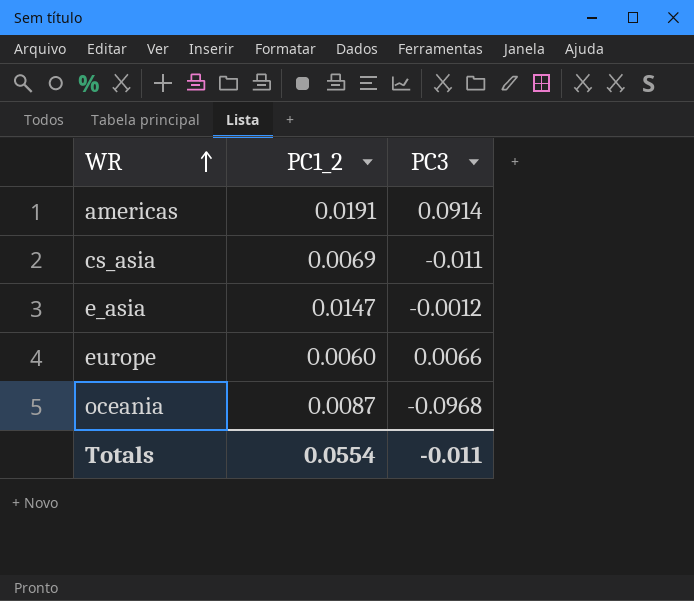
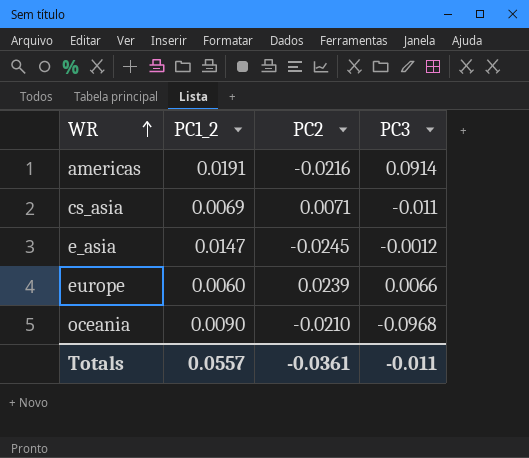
column PC2 | position: none -> 3
oceania | PC1_2: 0.0087 -> 0.0090
Totals | PC1_2: 0.0554 -> 0.0557

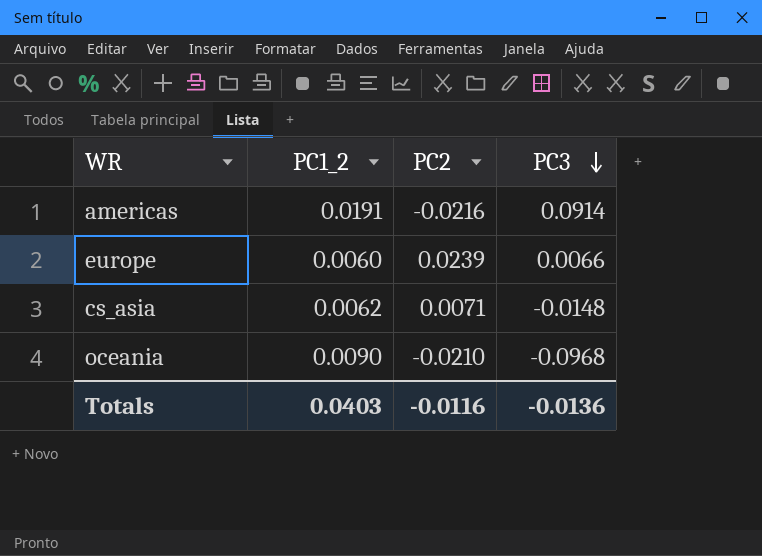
row order: WR ascending -> PC3 descending
row e_asia: 0.0147 | -0.0245 | -0.0012 -> none
cs_asia | PC1_2: 0.0069 -> 0.0062
cs_asia | PC3: -0.011 -> -0.0148
Totals | PC1_2: 0.0557 -> 0.0403
Totals | PC2: -0.0361 -> -0.0116
Totals | PC3: -0.011 -> -0.0136

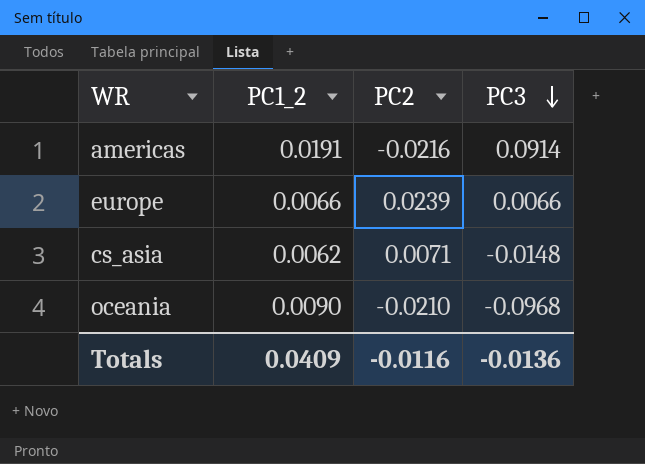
europe | PC1_2: 0.0060 -> 0.0066
Totals | PC1_2: 0.0403 -> 0.0409

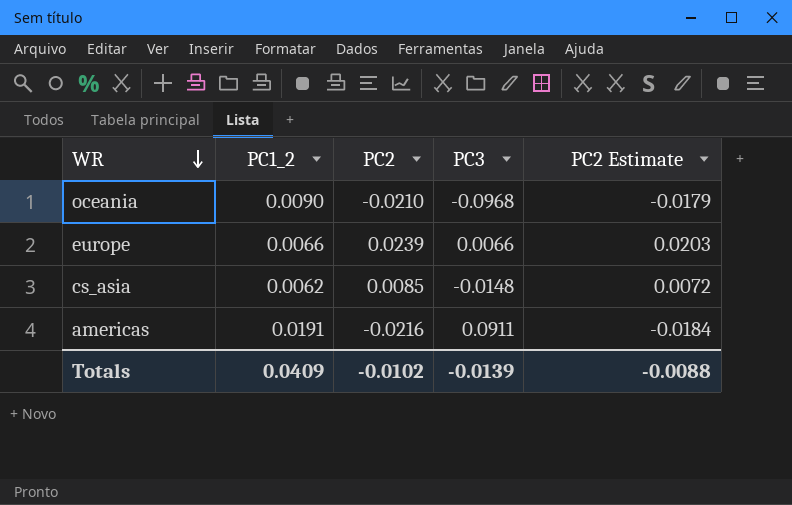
row order: PC3 descending -> WR descending
column PC2 Estimate | formula: none -> [PC2] * 0.85
cs_asia | PC2: 0.0071 -> 0.0085
americas | PC3: 0.0914 -> 0.0911
Totals | PC2: -0.0116 -> -0.0102
Totals | PC3: -0.0136 -> -0.0139

